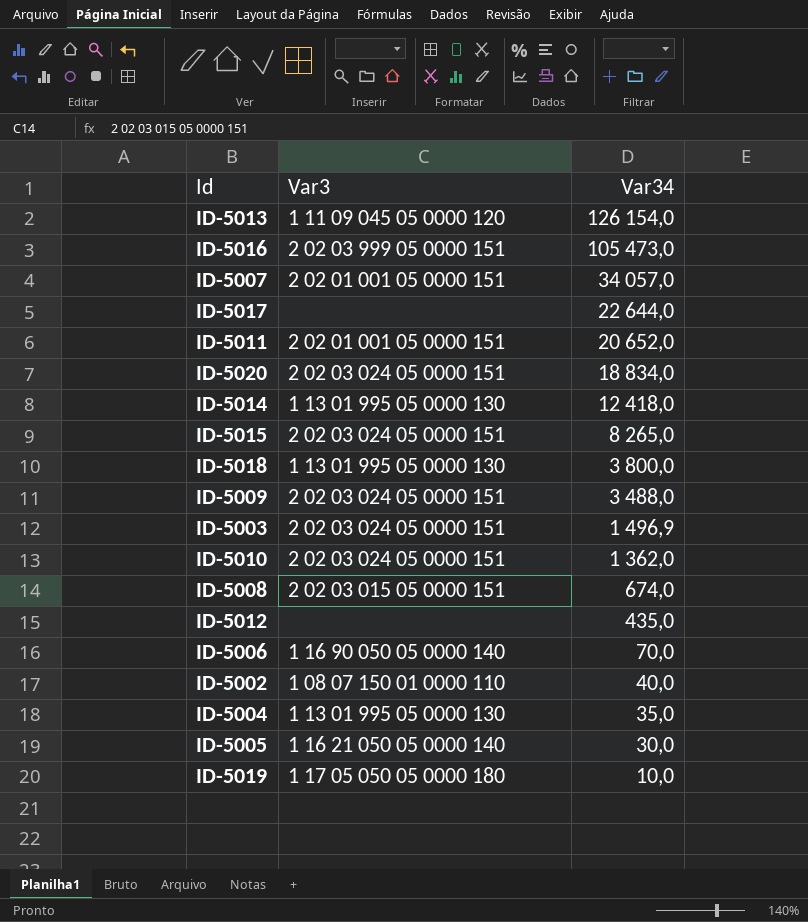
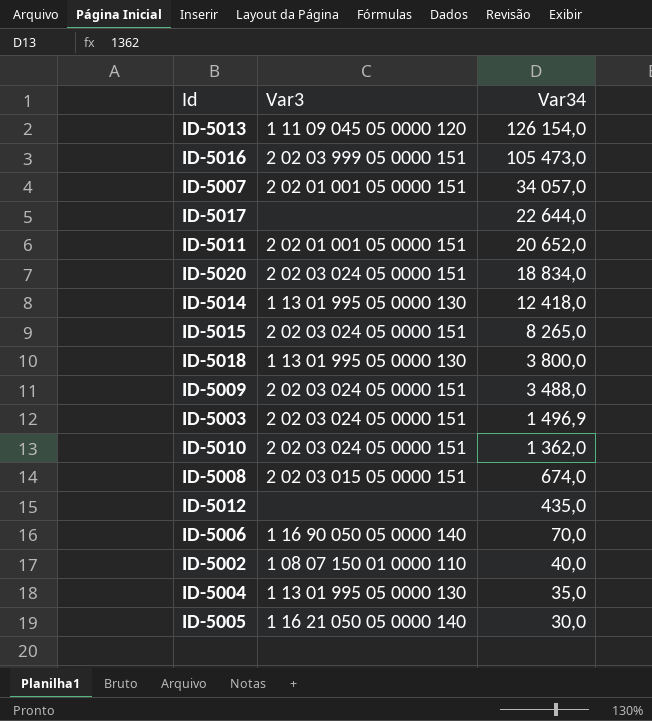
row ID-5019: 1 17 05 050 05 0000 180 | 10,0 -> none

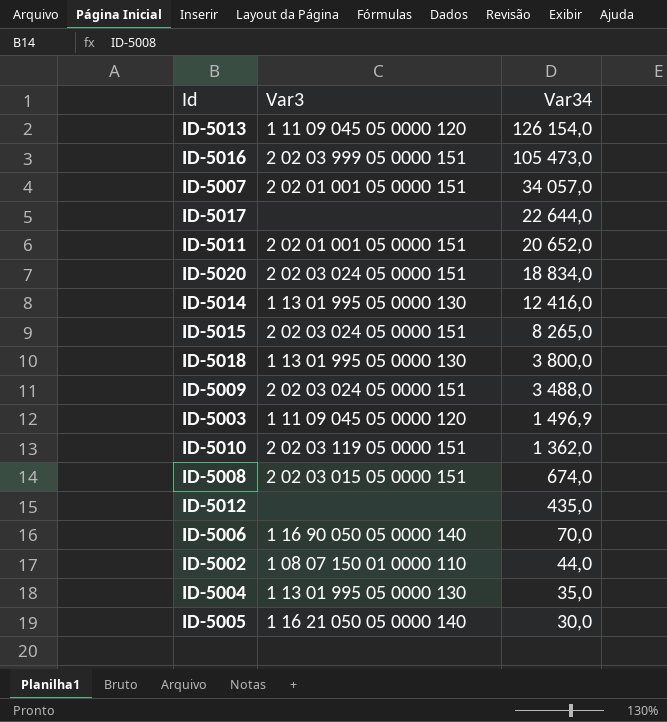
ID-5014 | Var34: 12 418,0 -> 12 416,0
ID-5003 | Var3: 2 02 03 024 05 0000 151 -> 1 11 09 045 05 0000 120
ID-5010 | Var3: 2 02 03 024 05 0000 151 -> 2 02 03 119 05 0000 151
ID-5002 | Var34: 40,0 -> 44,0

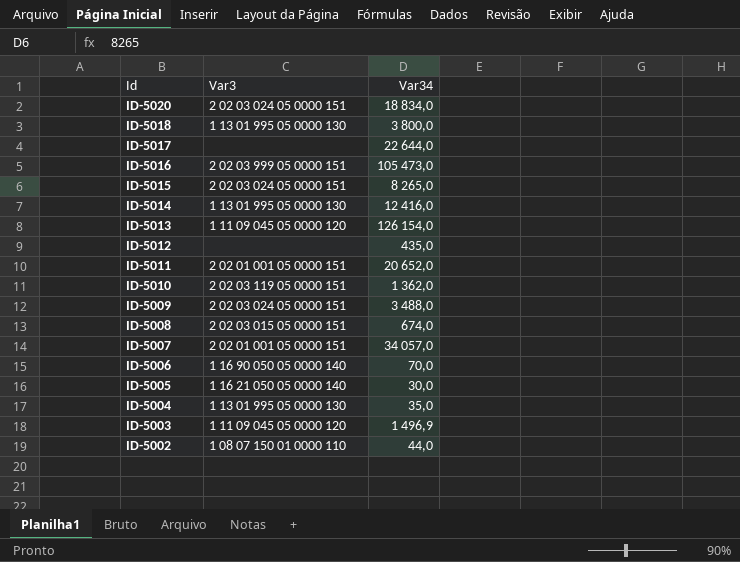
row order: Var34 descending -> Id descending

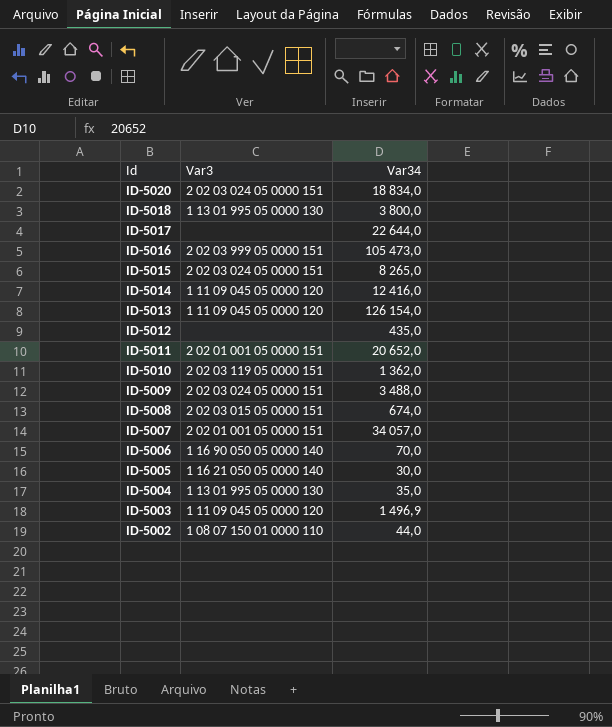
ID-5014 | Var3: 1 13 01 995 05 0000 130 -> 1 11 09 045 05 0000 120

